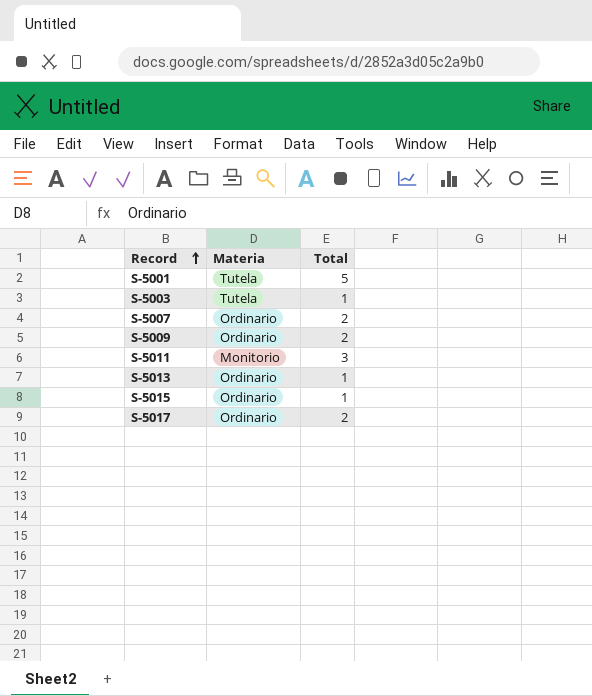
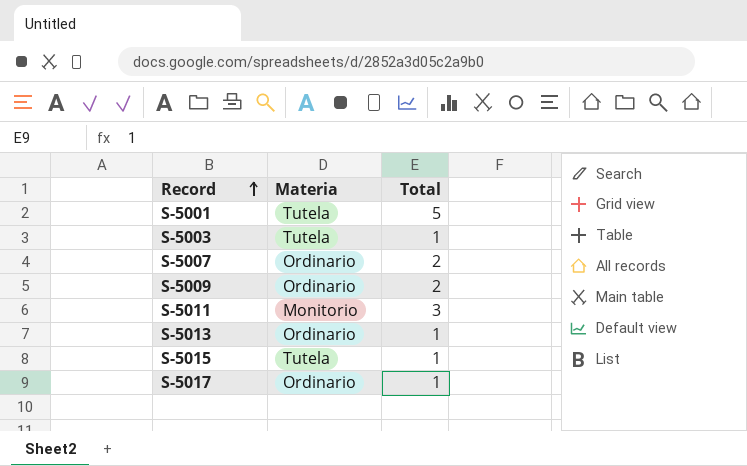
S-5015 | Materia: Ordinario -> Tutela
S-5017 | Total: 2 -> 1

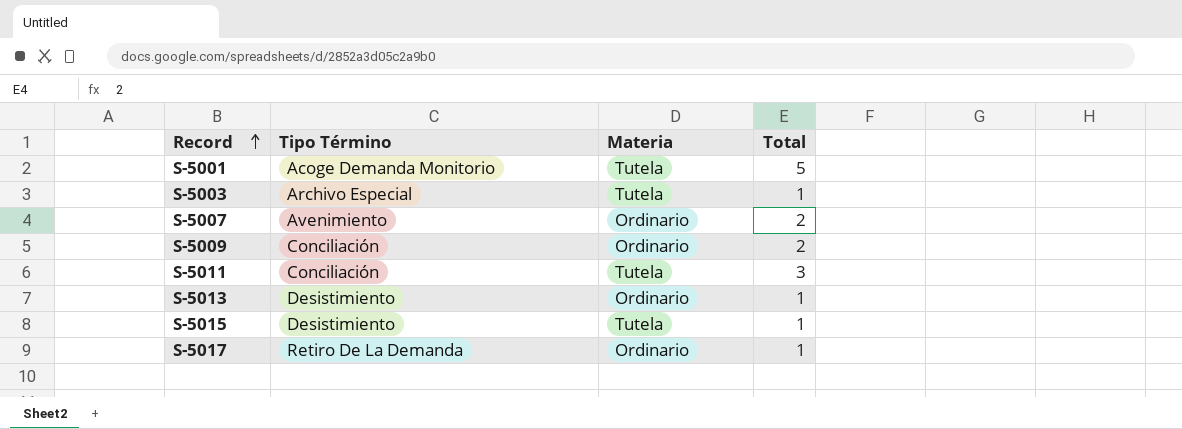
column Tipo Término | position: none -> 2
S-5011 | Materia: Monitorio -> Tutela

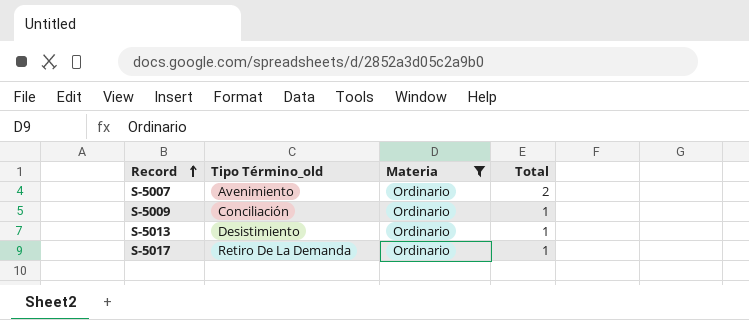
filter: none -> Materia = Ordinario
column name: Tipo Término -> Tipo Término_old
S-5009 | Total: 2 -> 1

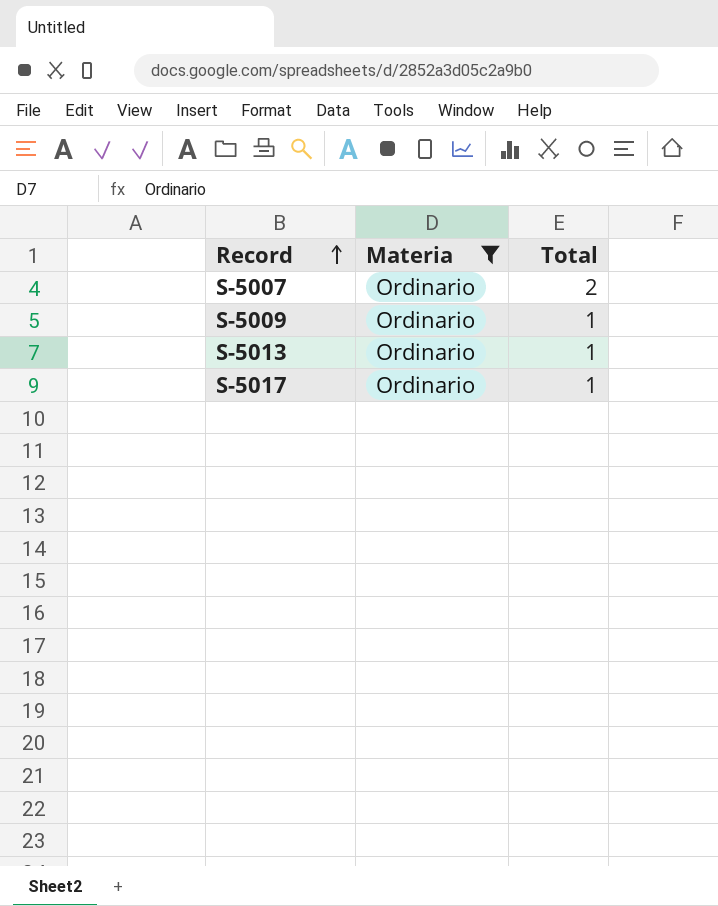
column Tipo Término_old | position: 2 -> none

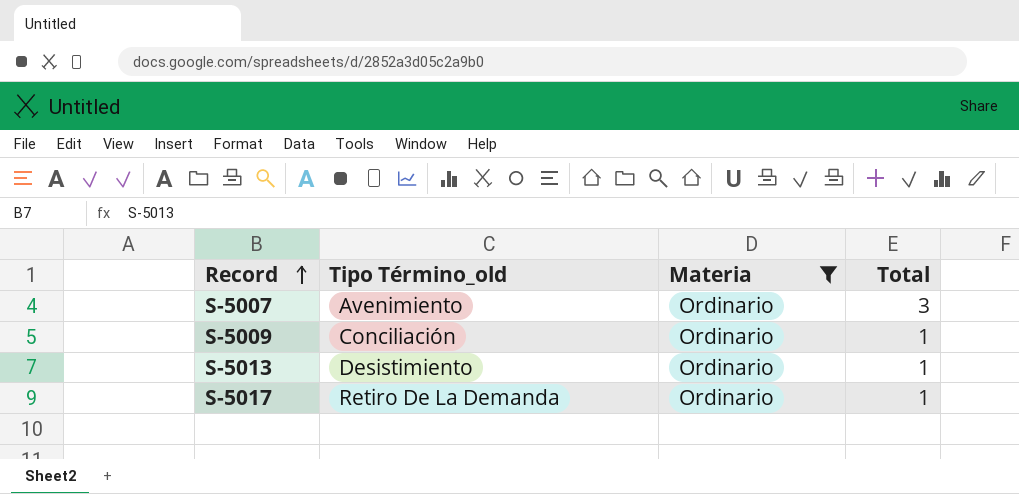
column Tipo Término_old | position: none -> 2
S-5007 | Total: 2 -> 3

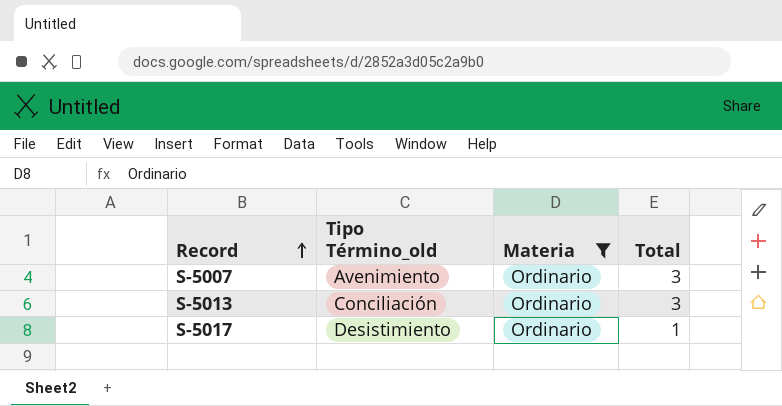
row S-5009: Conciliación | Ordinario | 1 -> none
S-5013 | Tipo Término_old: Desistimiento -> Conciliación
S-5013 | Total: 1 -> 3
S-5017 | Tipo Término_old: Retiro De La Demanda -> Desistimiento

